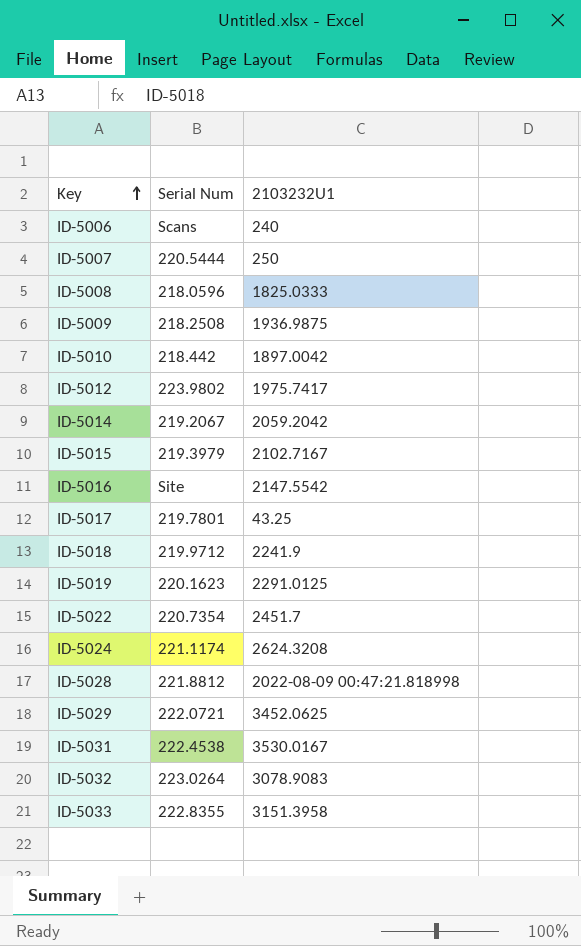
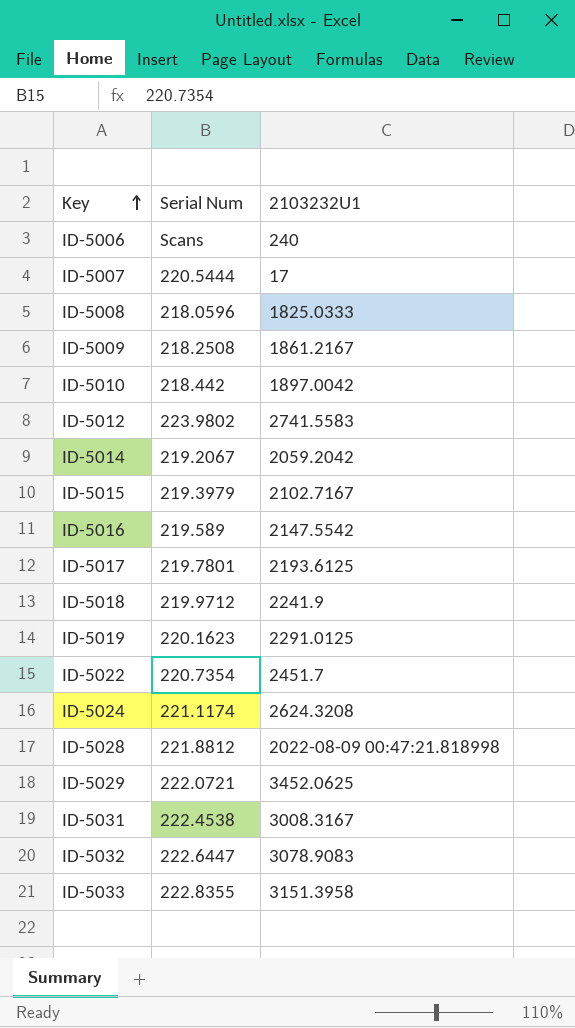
ID-5007 | 2103232U1: 250 -> 17
ID-5009 | 2103232U1: 1936.9875 -> 1861.2167
ID-5012 | 2103232U1: 1975.7417 -> 2741.5583
ID-5016 | Serial Num: Site -> 219.589
ID-5017 | 2103232U1: 43.25 -> 2193.6125
ID-5031 | 2103232U1: 3530.0167 -> 3008.3167
ID-5032 | Serial Num: 223.0264 -> 222.6447

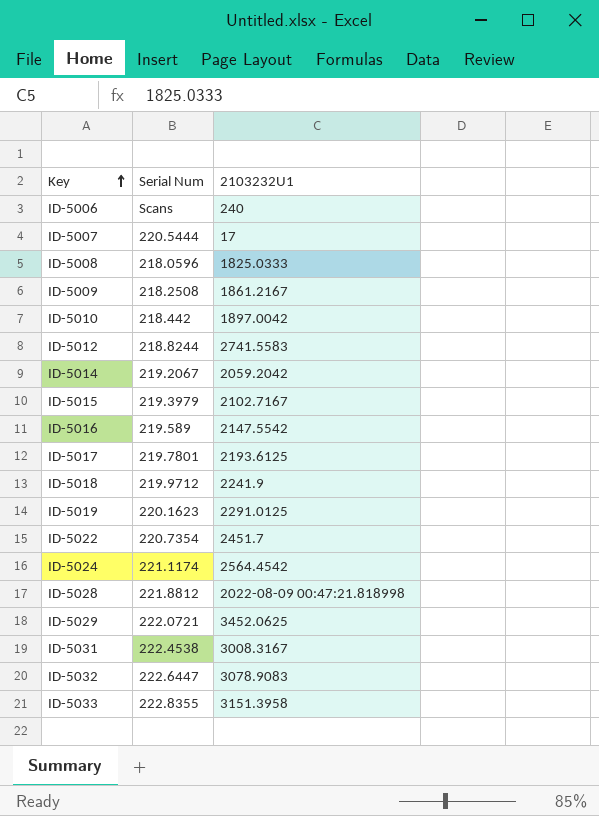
ID-5012 | Serial Num: 223.9802 -> 218.8244
ID-5024 | 2103232U1: 2624.3208 -> 2564.4542

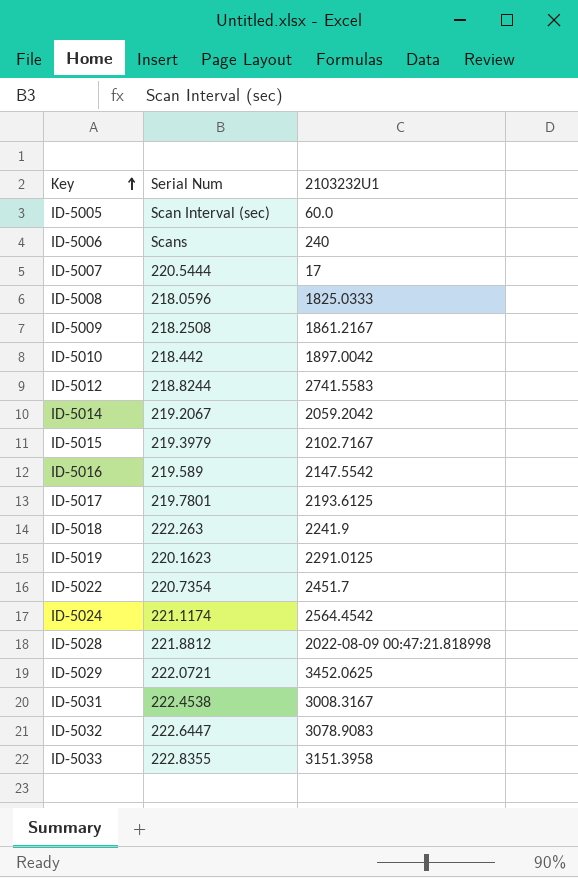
row ID-5005: none -> Scan Interval (sec) | 60.0
ID-5018 | Serial Num: 219.9712 -> 222.263

